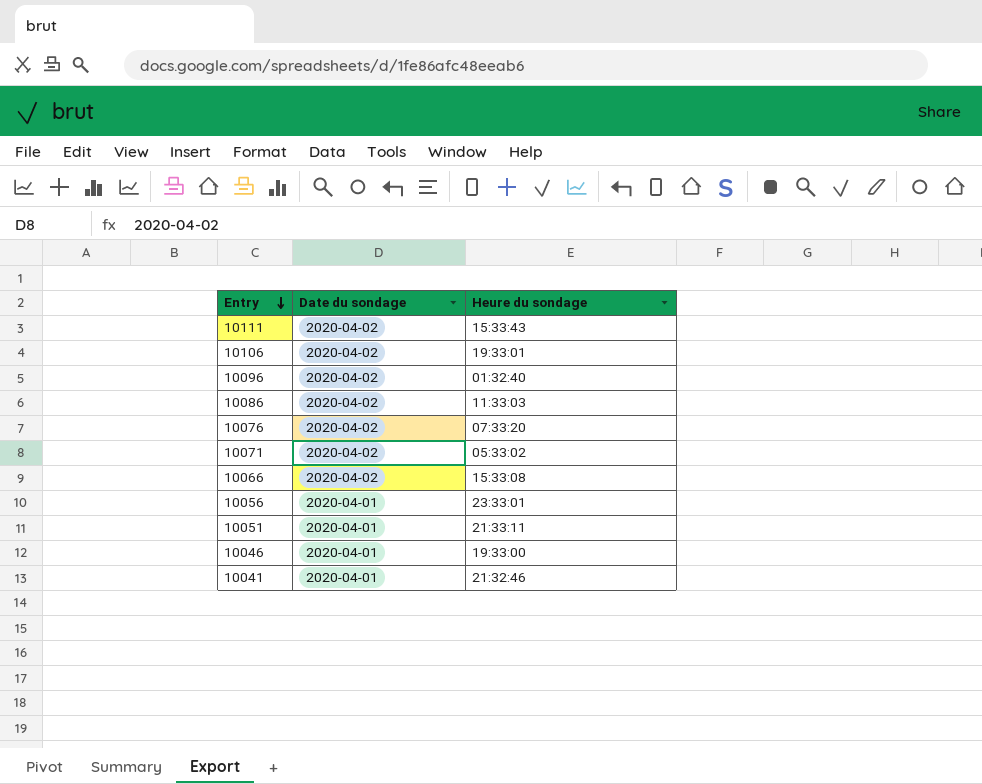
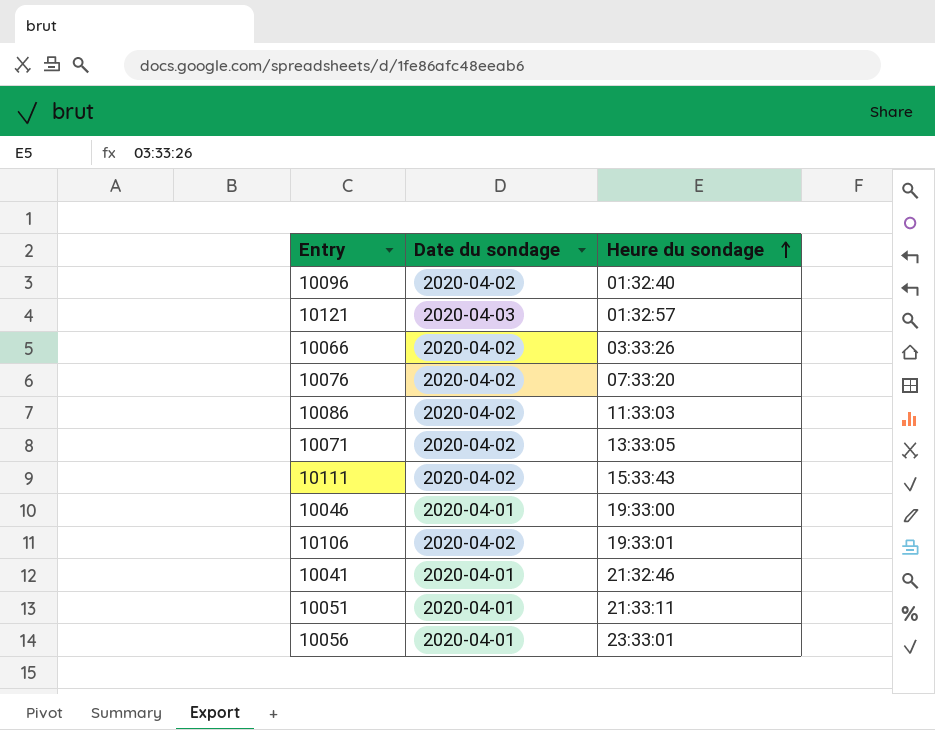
row order: Entry descending -> Heure du sondage ascending
row 10121: none -> 2020-04-03 | 01:32:57
10066 | Heure du sondage: 15:33:08 -> 03:33:26
10071 | Heure du sondage: 05:33:02 -> 13:33:05

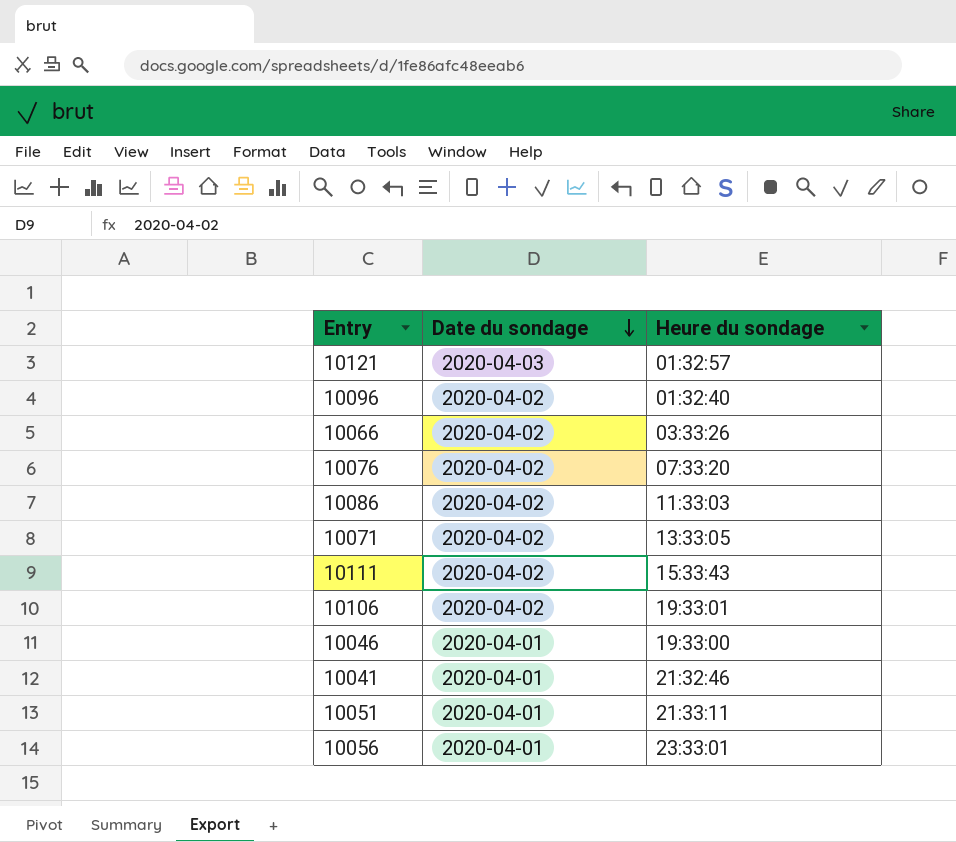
row order: Heure du sondage ascending -> Date du sondage descending

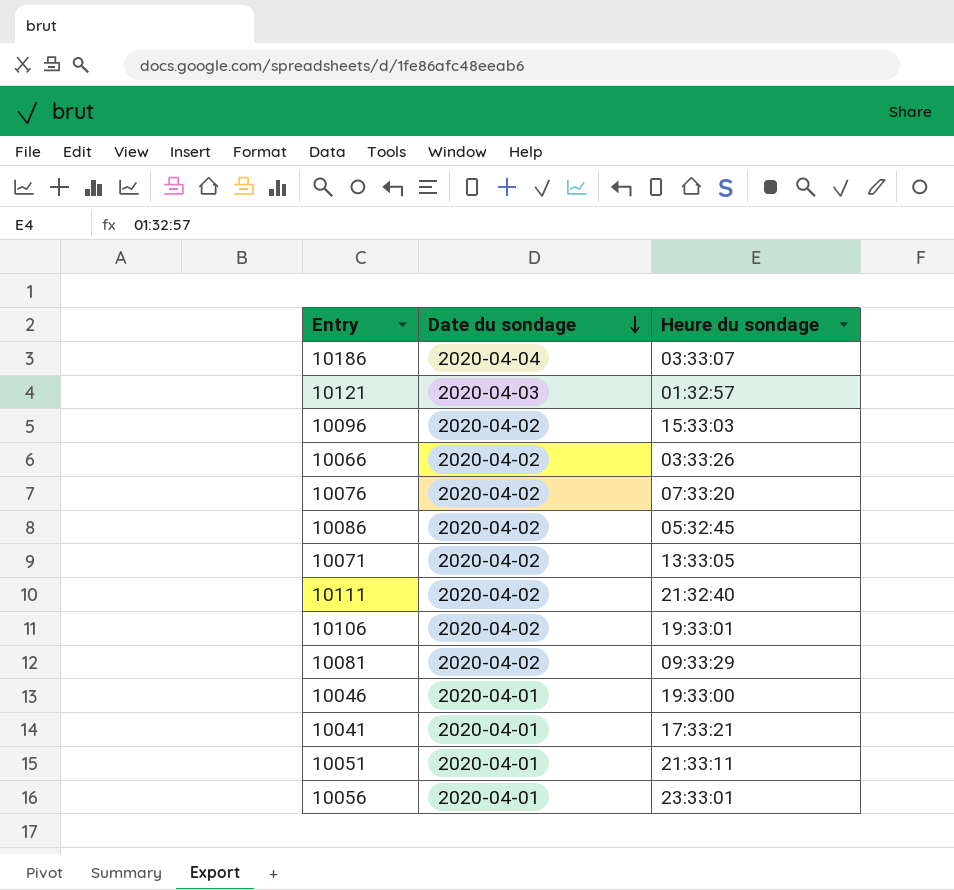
row 10186: none -> 2020-04-04 | 03:33:07
10096 | Heure du sondage: 01:32:40 -> 15:33:03
10086 | Heure du sondage: 11:33:03 -> 05:32:45
10111 | Heure du sondage: 15:33:43 -> 21:32:40
row 10081: none -> 2020-04-02 | 09:33:29
10041 | Heure du sondage: 21:32:46 -> 17:33:21

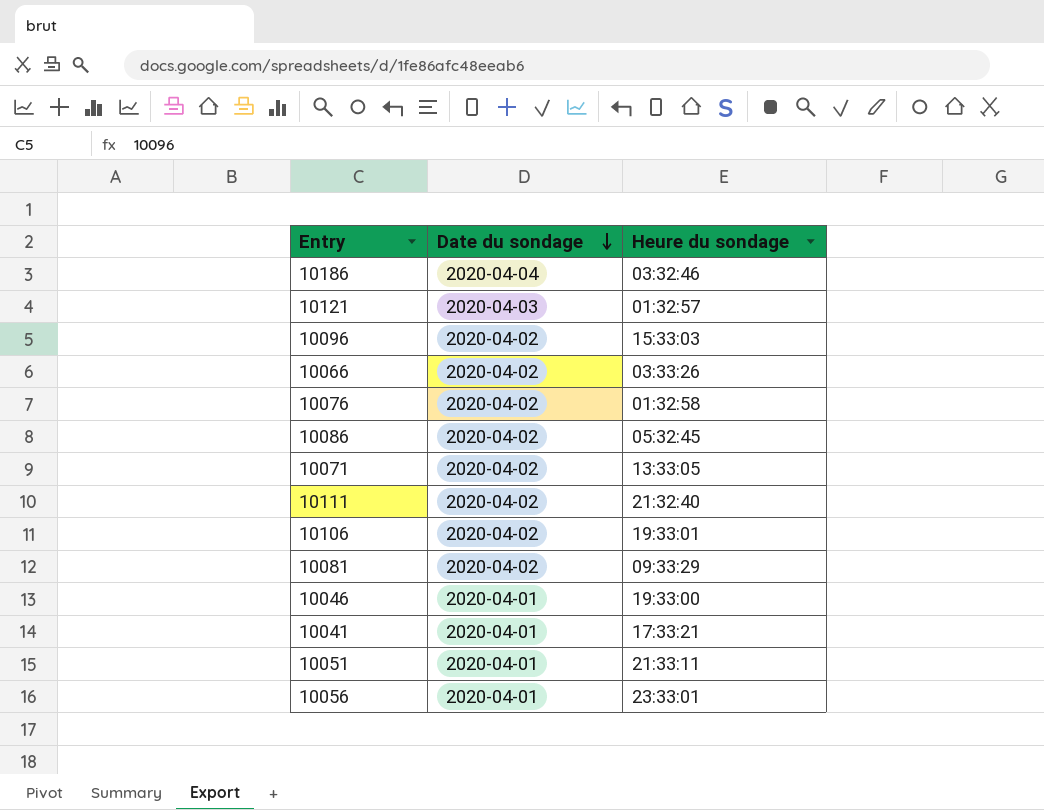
10186 | Heure du sondage: 03:33:07 -> 03:32:46
10076 | Heure du sondage: 07:33:20 -> 01:32:58

